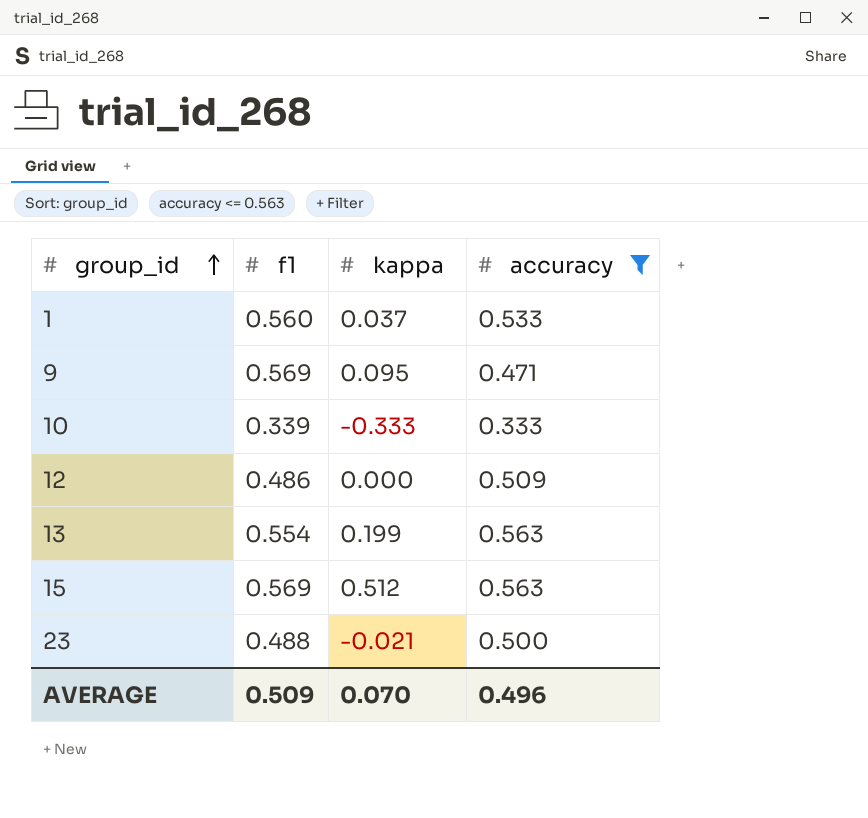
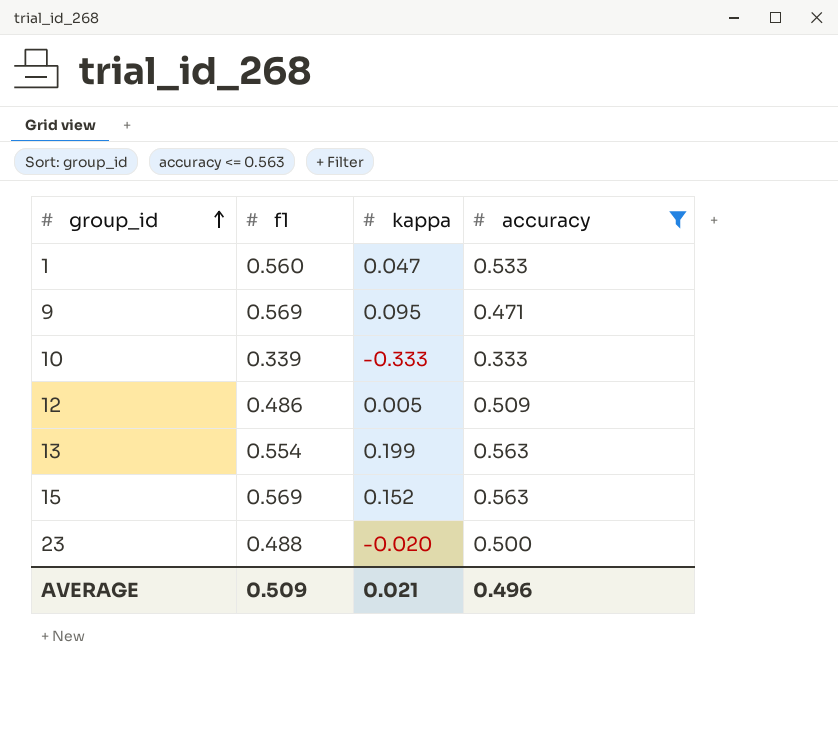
1 | kappa: 0.037 -> 0.047
12 | kappa: 0.000 -> 0.005
15 | kappa: 0.512 -> 0.152
23 | kappa: -0.021 -> -0.020
AVERAGE | kappa: 0.070 -> 0.021

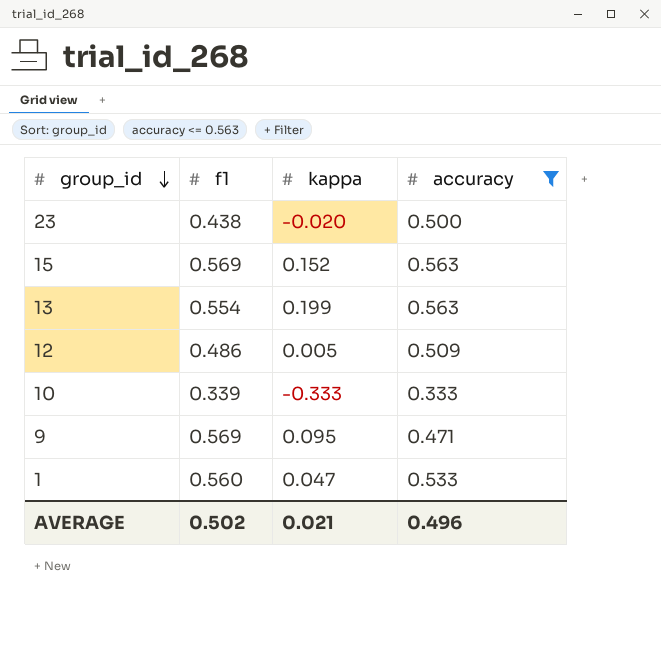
row order: group_id ascending -> group_id descending
23 | f1: 0.488 -> 0.438
AVERAGE | f1: 0.509 -> 0.502

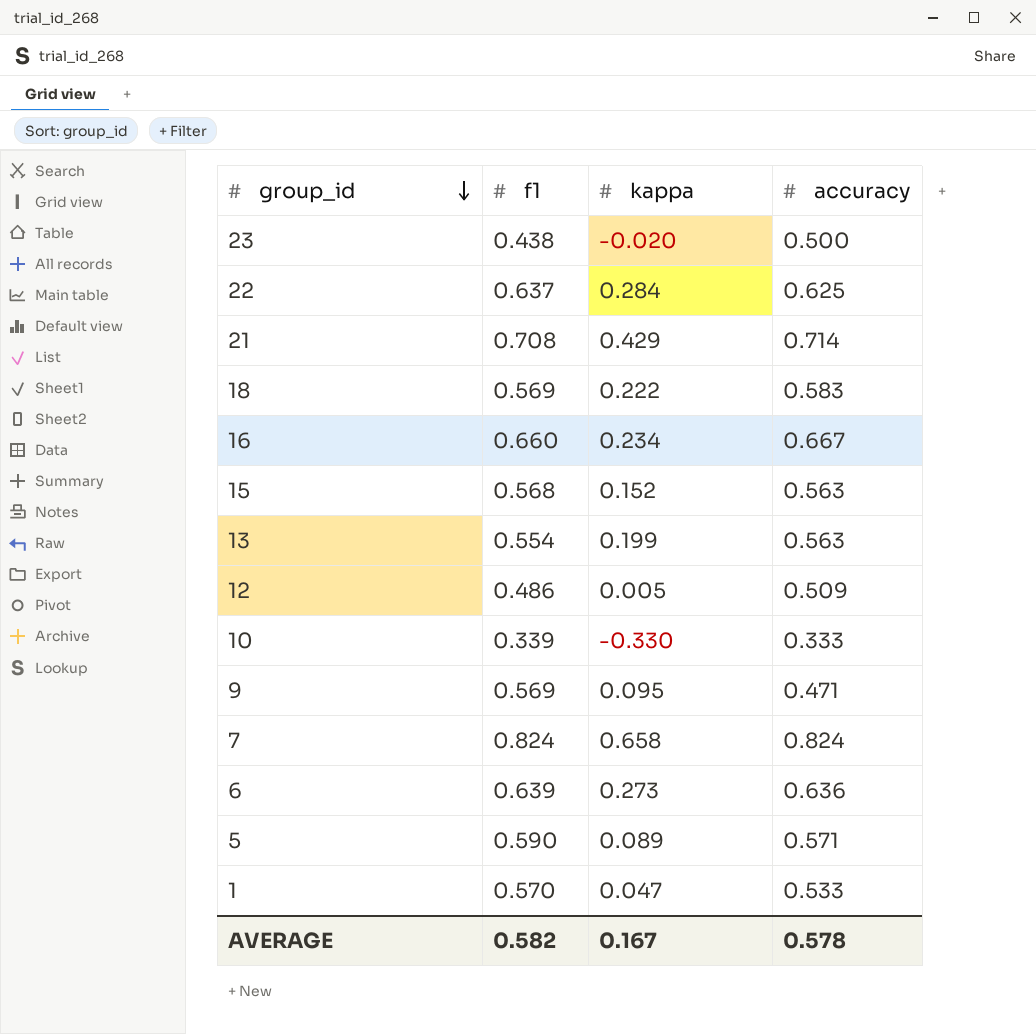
filter: accuracy <= 0.563 -> none
15 | f1: 0.569 -> 0.568
10 | kappa: -0.333 -> -0.330
1 | f1: 0.560 -> 0.570
AVERAGE | f1: 0.502 -> 0.582
AVERAGE | kappa: 0.021 -> 0.167
AVERAGE | accuracy: 0.496 -> 0.578

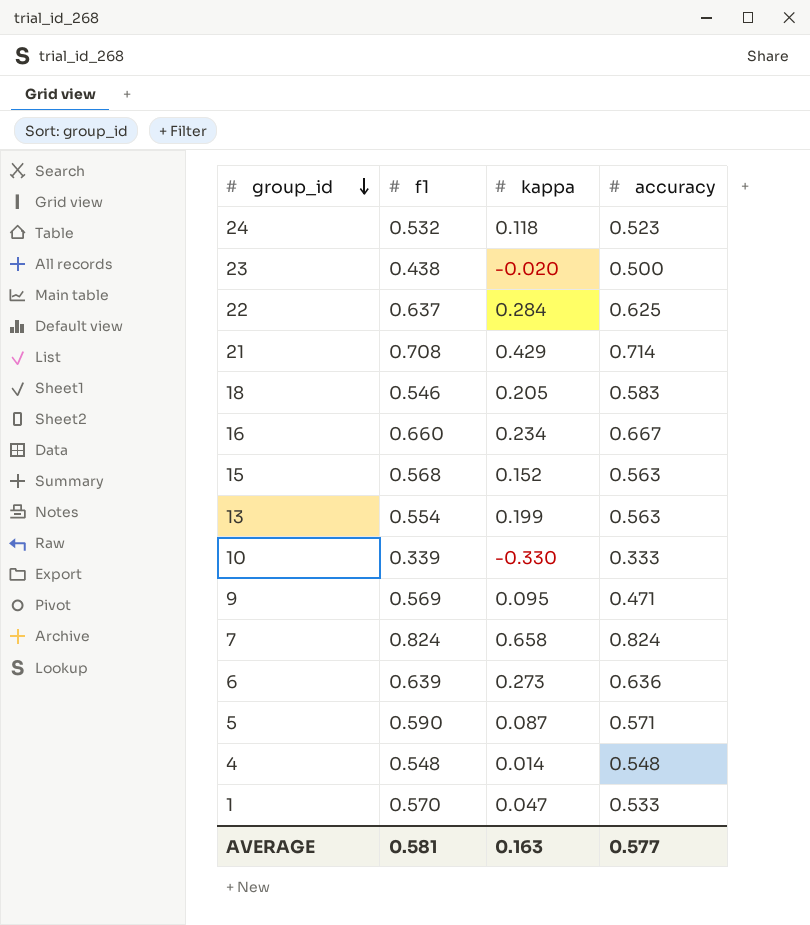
row 12: 0.486 | 0.005 | 0.509 -> none
row 24: none -> 0.532 | 0.118 | 0.523
18 | f1: 0.569 -> 0.546
18 | kappa: 0.222 -> 0.205
5 | kappa: 0.089 -> 0.087
row 4: none -> 0.548 | 0.014 | 0.548
AVERAGE | f1: 0.582 -> 0.581
AVERAGE | kappa: 0.167 -> 0.163
AVERAGE | accuracy: 0.578 -> 0.577

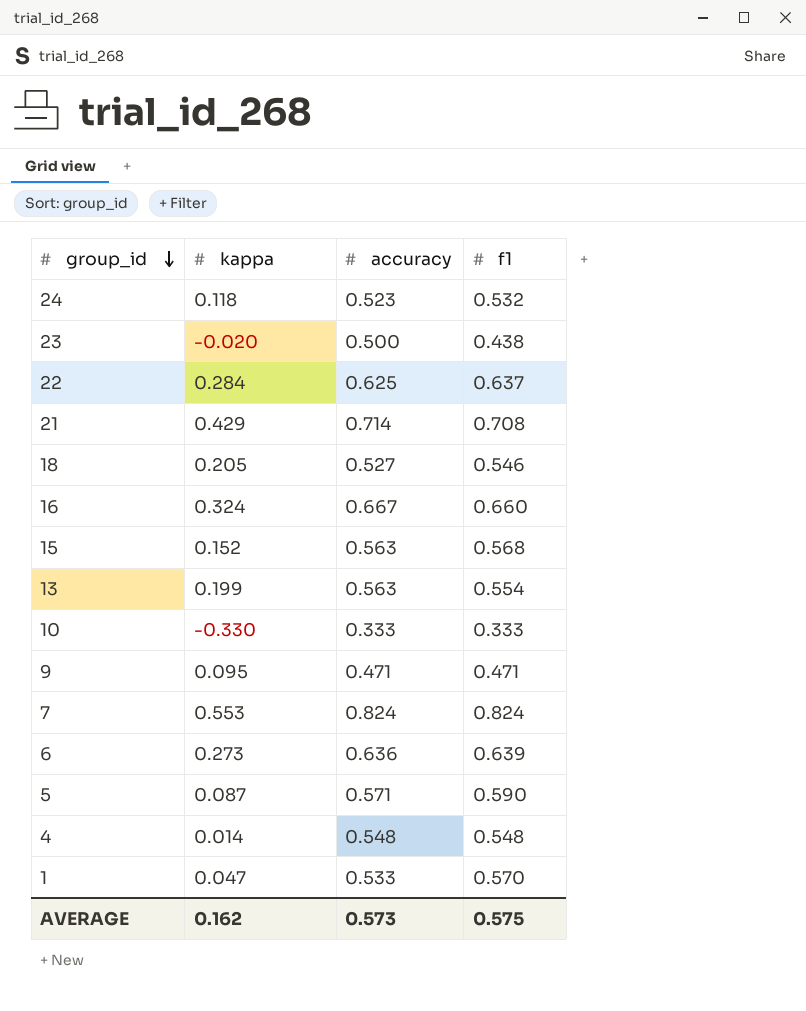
column f1 | position: 2 -> 4
18 | accuracy: 0.583 -> 0.527
16 | kappa: 0.234 -> 0.324
10 | f1: 0.339 -> 0.333
9 | f1: 0.569 -> 0.471
7 | kappa: 0.658 -> 0.553
AVERAGE | kappa: 0.163 -> 0.162
AVERAGE | accuracy: 0.577 -> 0.573
AVERAGE | f1: 0.581 -> 0.575

